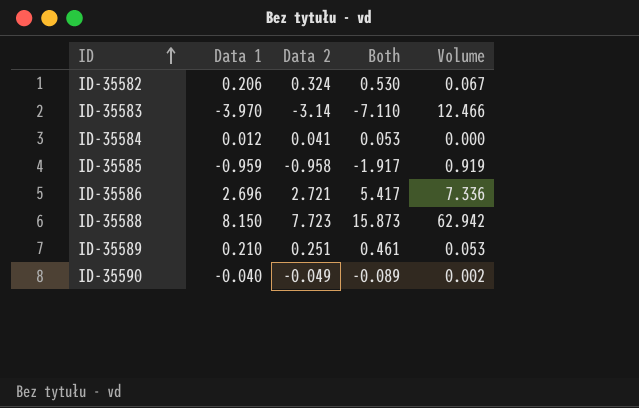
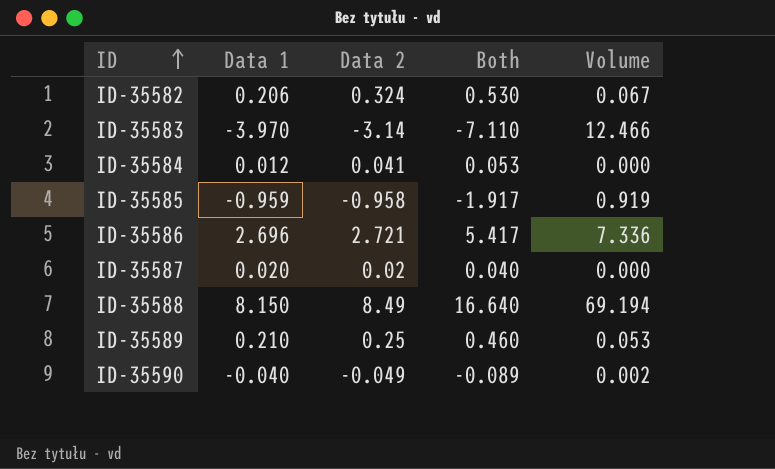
row ID-35587: none -> 0.020 | 0.02 | 0.040 | 0.000
ID-35588 | Data 2: 7.723 -> 8.49
ID-35588 | Both: 15.873 -> 16.640
ID-35588 | Volume: 62.942 -> 69.194
ID-35589 | Data 2: 0.251 -> 0.25
ID-35589 | Both: 0.461 -> 0.460

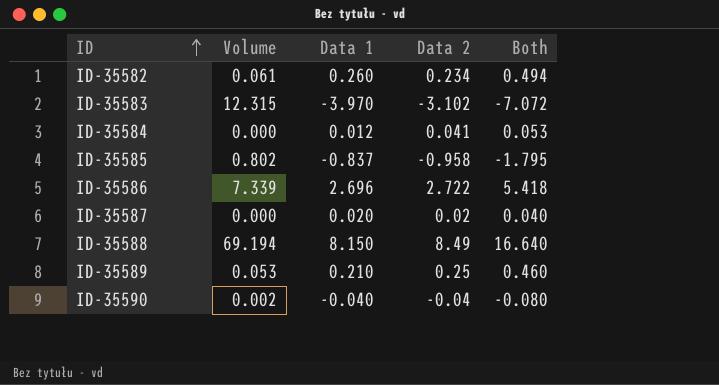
column Volume | position: 5 -> 2
ID-35582 | Volume: 0.067 -> 0.061
ID-35582 | Data 1: 0.206 -> 0.260
ID-35582 | Data 2: 0.324 -> 0.234
ID-35582 | Both: 0.530 -> 0.494
ID-35583 | Volume: 12.466 -> 12.315
ID-35583 | Data 2: -3.14 -> -3.102
ID-35583 | Both: -7.110 -> -7.072
ID-35585 | Volume: 0.919 -> 0.802
ID-35585 | Data 1: -0.959 -> -0.837
ID-35585 | Both: -1.917 -> -1.795
ID-35586 | Volume: 7.336 -> 7.339
ID-35586 | Data 2: 2.721 -> 2.722
ID-35586 | Both: 5.417 -> 5.418
ID-35590 | Data 2: -0.049 -> -0.04
ID-35590 | Both: -0.089 -> -0.080

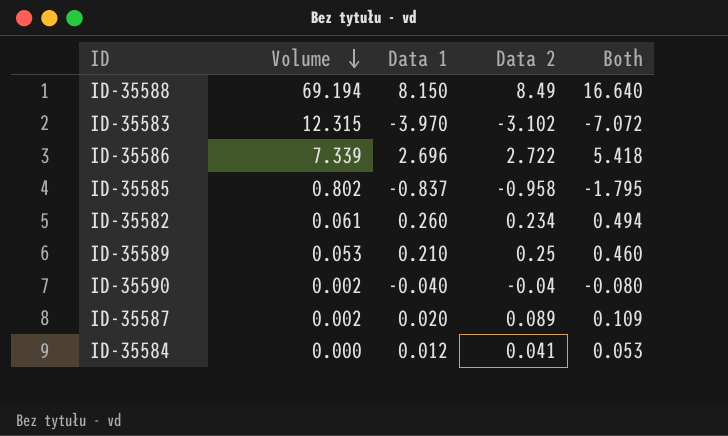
row order: ID ascending -> Volume descending
ID-35587 | Volume: 0.000 -> 0.002
ID-35587 | Data 2: 0.02 -> 0.089
ID-35587 | Both: 0.040 -> 0.109

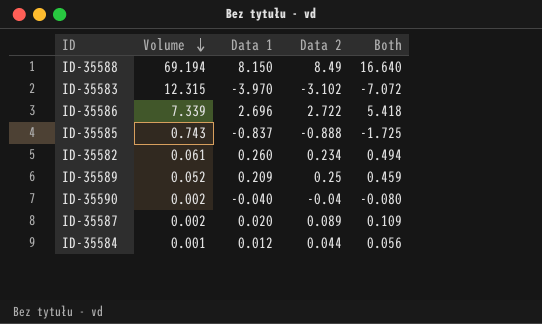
ID-35585 | Volume: 0.802 -> 0.743
ID-35585 | Data 2: -0.958 -> -0.888
ID-35585 | Both: -1.795 -> -1.725
ID-35589 | Volume: 0.053 -> 0.052
ID-35589 | Data 1: 0.210 -> 0.209
ID-35589 | Both: 0.460 -> 0.459
ID-35584 | Volume: 0.000 -> 0.001
ID-35584 | Data 2: 0.041 -> 0.044
ID-35584 | Both: 0.053 -> 0.056

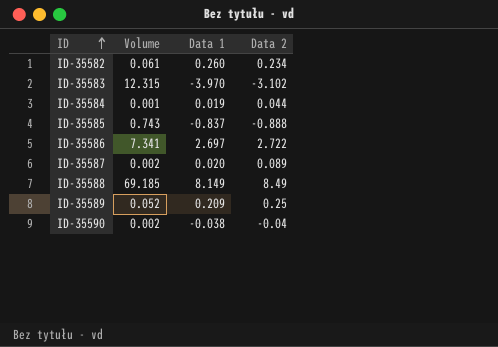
row order: Volume descending -> ID ascending
column Both | formula: [Data 1] + [Data 2] -> none
ID-35584 | Data 1: 0.012 -> 0.019
ID-35586 | Volume: 7.339 -> 7.341
ID-35586 | Data 1: 2.696 -> 2.697
ID-35588 | Volume: 69.194 -> 69.185
ID-35588 | Data 1: 8.150 -> 8.149
ID-35590 | Data 1: -0.040 -> -0.038

